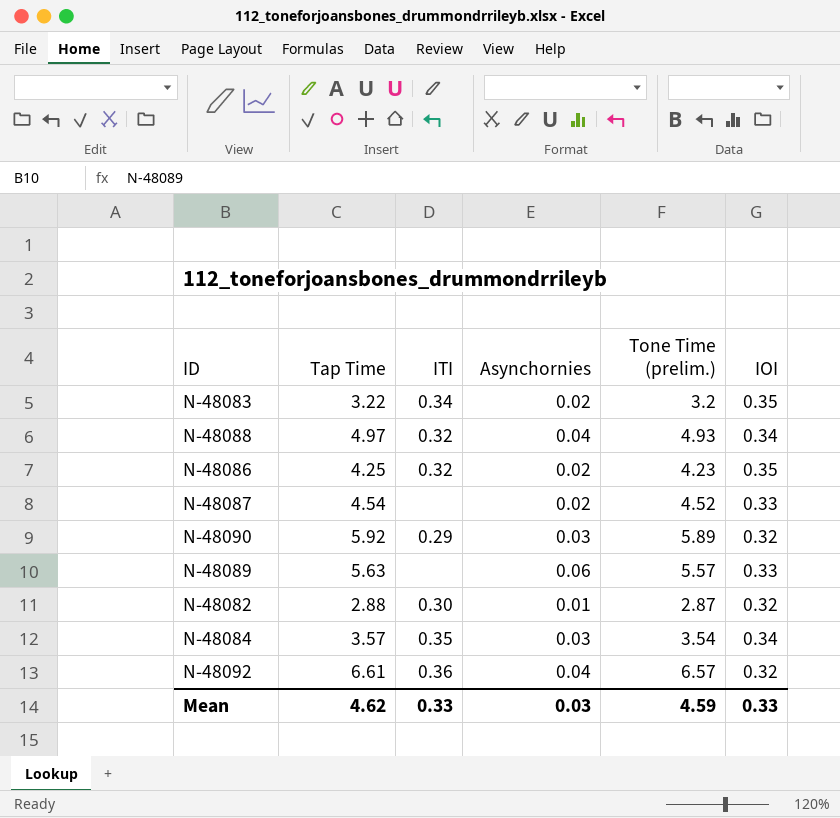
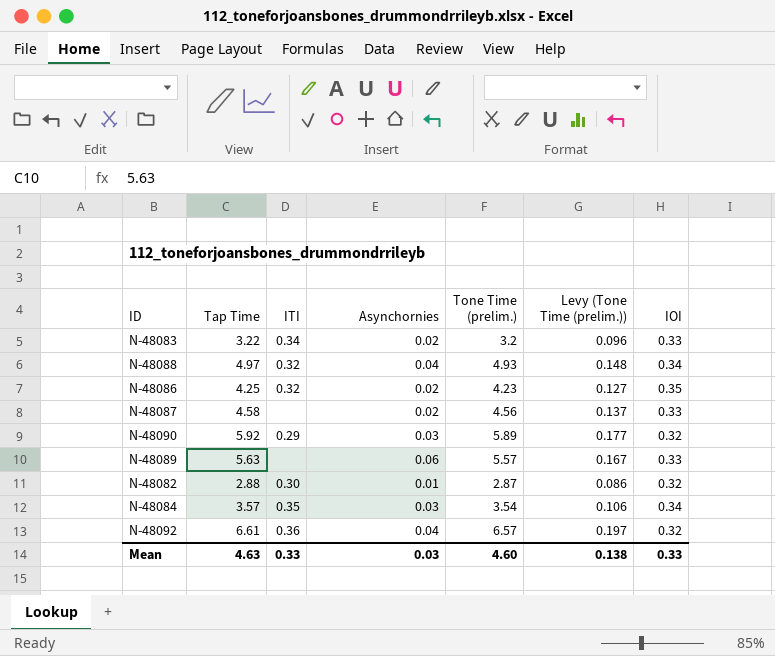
column Levy (Tone Time (prelim.)) | formula: none -> [Tone Time (prelim.)] * 0.03
N-48083 | IOI: 0.35 -> 0.33
N-48087 | Tap Time: 4.54 -> 4.58
N-48087 | Tone Time (prelim.): 4.52 -> 4.56
Mean | Tap Time: 4.62 -> 4.63
Mean | Tone Time (prelim.): 4.59 -> 4.60

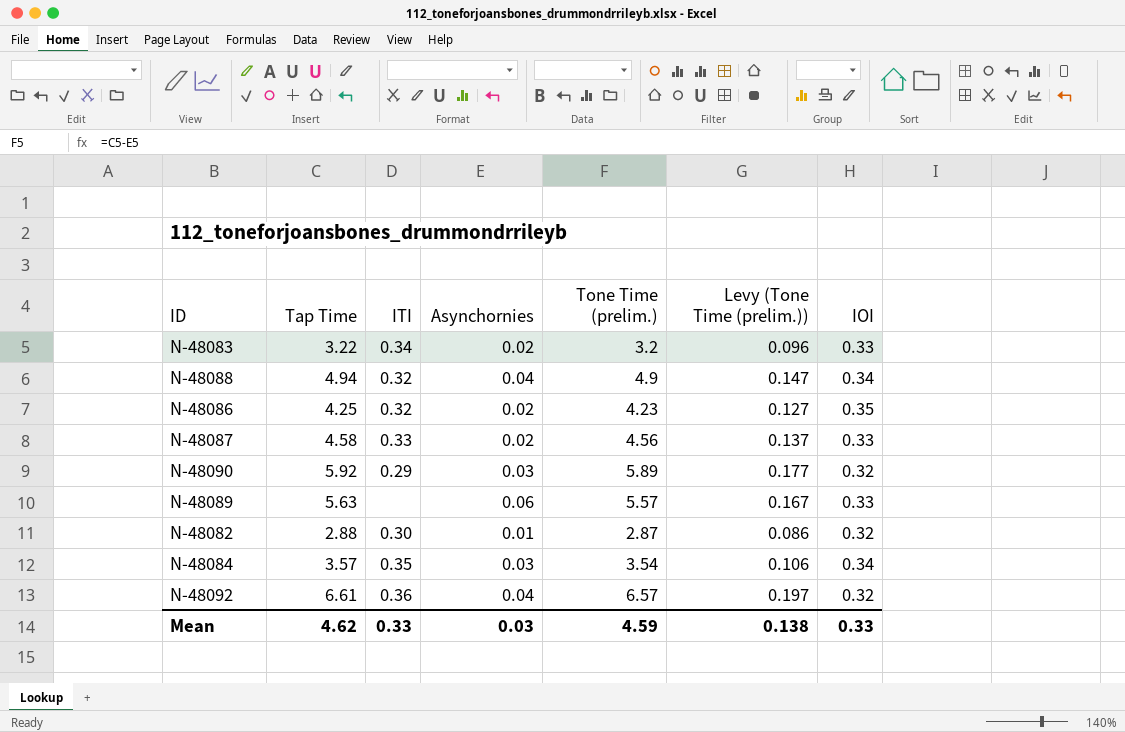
N-48088 | Tap Time: 4.97 -> 4.94
N-48088 | Tone Time (prelim.): 4.93 -> 4.9
N-48088 | Levy (Tone Time (prelim.)): 0.148 -> 0.147
N-48087 | ITI: none -> 0.33
Mean | Tap Time: 4.63 -> 4.62
Mean | Tone Time (prelim.): 4.60 -> 4.59

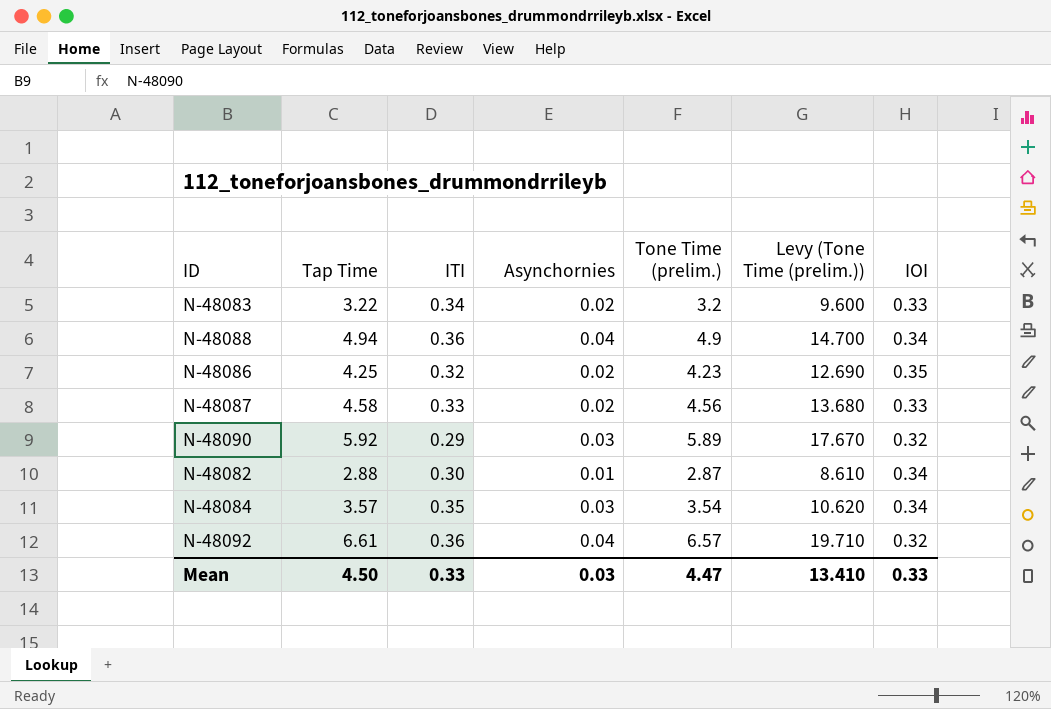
column Levy (Tone Time (prelim.)) | formula: [Tone Time (prelim.)] * 0.03 -> [Tone Time (prelim.)] * 3
row N-48089: 5.63 | none | 0.06 | 5.57 | 0.167 | 0.33 -> none
N-48088 | ITI: 0.32 -> 0.36
N-48082 | IOI: 0.32 -> 0.34
Mean | Tap Time: 4.62 -> 4.50
Mean | Tone Time (prelim.): 4.59 -> 4.47
Mean | Levy (Tone Time (prelim.)): 0.138 -> 13.410

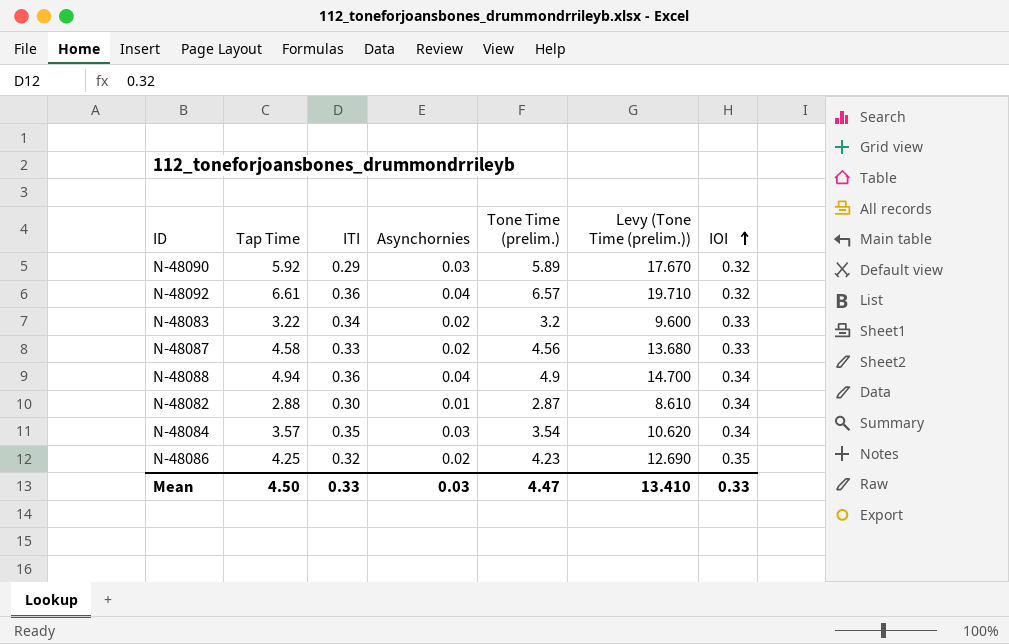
row order: none -> IOI ascending

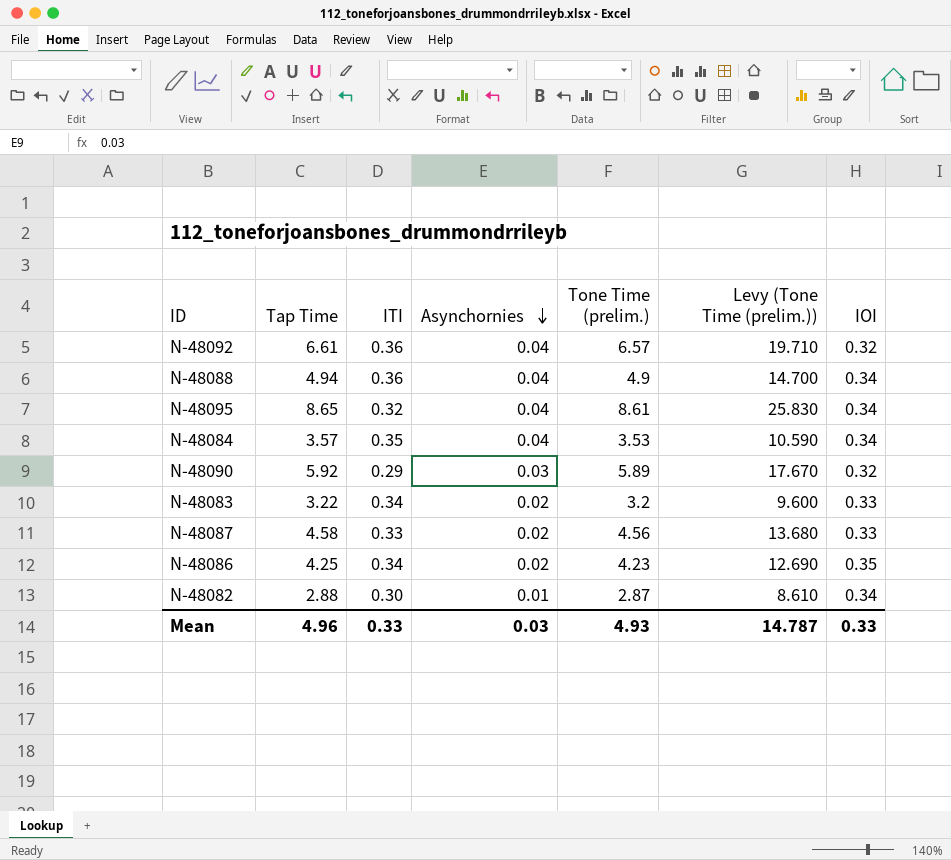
row order: IOI ascending -> Asynchornies descending
row N-48095: none -> 8.65 | 0.32 | 0.04 | 8.61 | 25.830 | 0.34
N-48084 | Asynchornies: 0.03 -> 0.04
N-48084 | Tone Time (prelim.): 3.54 -> 3.53
N-48084 | Levy (Tone Time (prelim.)): 10.620 -> 10.590
N-48086 | ITI: 0.32 -> 0.34
Mean | Tap Time: 4.50 -> 4.96
Mean | Tone Time (prelim.): 4.47 -> 4.93
Mean | Levy (Tone Time (prelim.)): 13.410 -> 14.787

